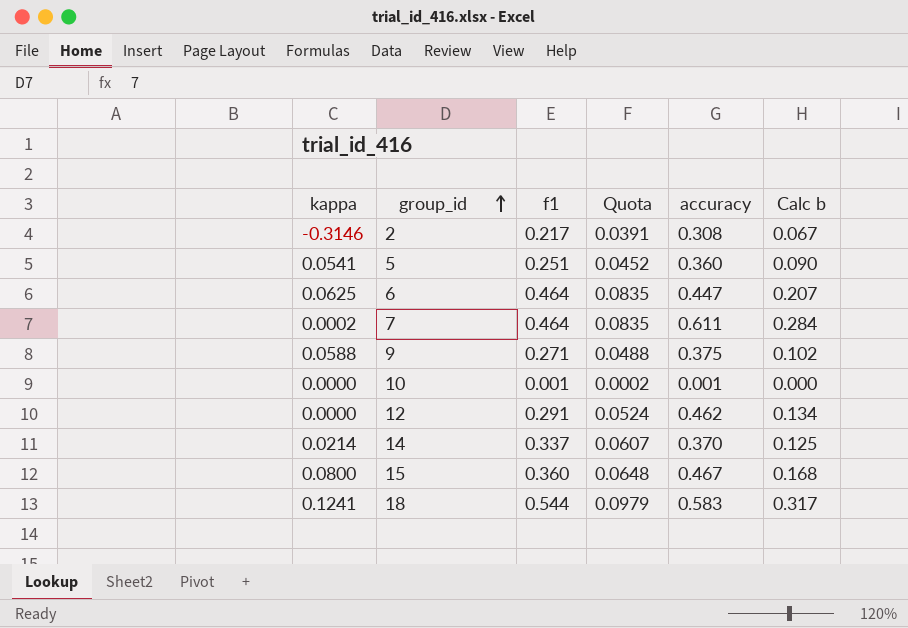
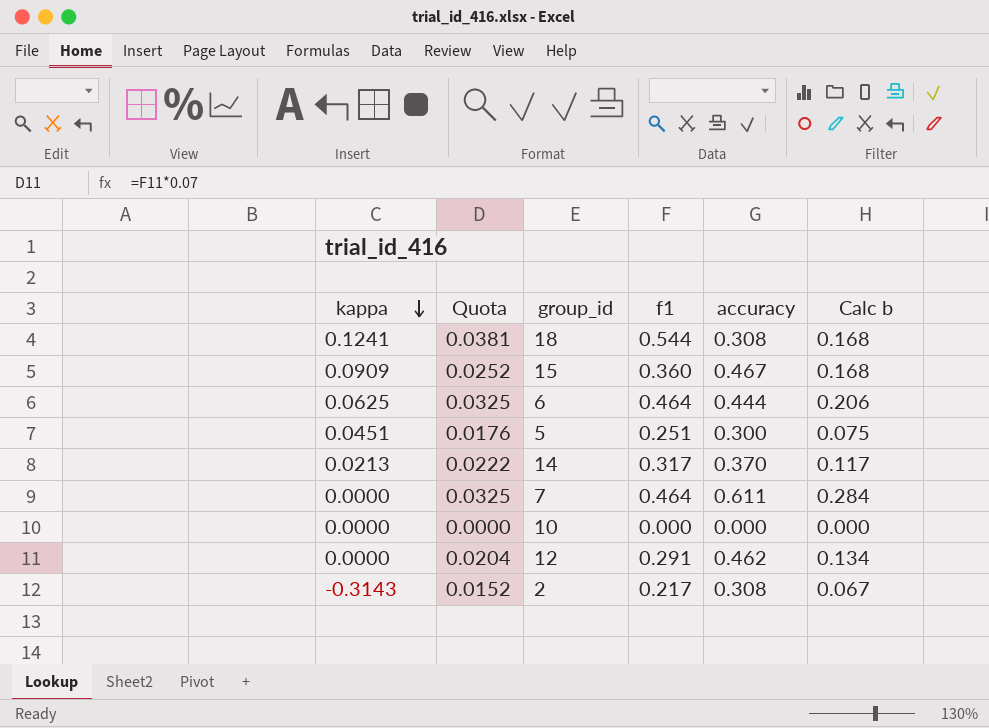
row order: group_id ascending -> kappa descending
column Quota | formula: [f1] * 0.18 -> [f1] * 0.07
column Quota | position: 4 -> 2
row 9: 0.0588 | 0.271 | 0.0488 | 0.375 | 0.102 -> none
18 | accuracy: 0.583 -> 0.308
18 | Calc b: 0.317 -> 0.168
15 | kappa: 0.0800 -> 0.0909
6 | accuracy: 0.447 -> 0.444
6 | Calc b: 0.207 -> 0.206
5 | kappa: 0.0541 -> 0.0451
5 | accuracy: 0.360 -> 0.300
5 | Calc b: 0.090 -> 0.075
14 | kappa: 0.0214 -> 0.0213
14 | f1: 0.337 -> 0.317
14 | Calc b: 0.125 -> 0.117
7 | kappa: 0.0002 -> 0.0000
10 | f1: 0.001 -> 0.000
10 | accuracy: 0.001 -> 0.000
2 | kappa: -0.3146 -> -0.3143

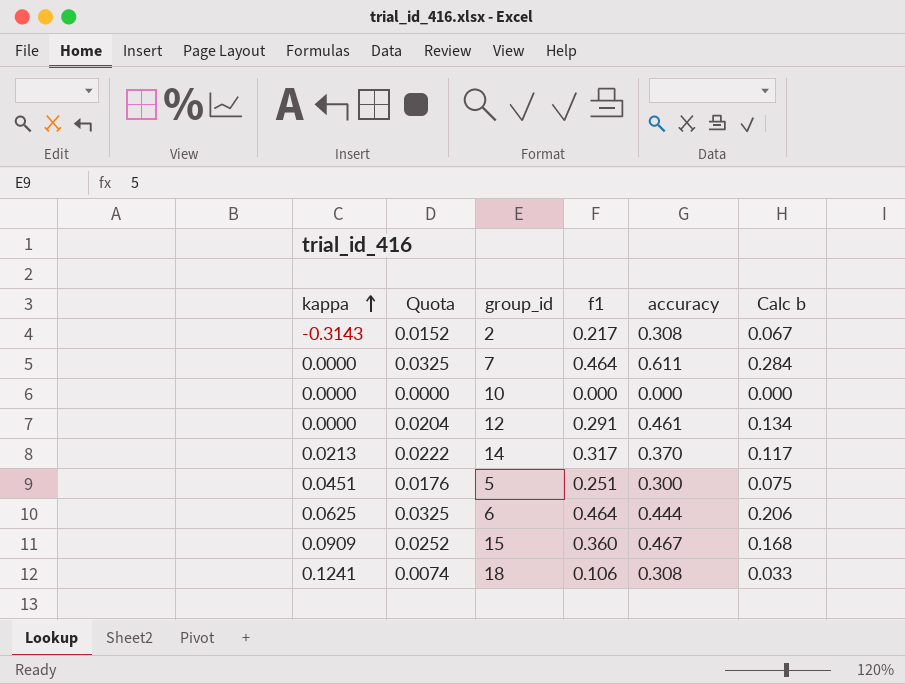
row order: kappa descending -> kappa ascending
12 | accuracy: 0.462 -> 0.461
18 | Quota: 0.0381 -> 0.0074
18 | f1: 0.544 -> 0.106
18 | Calc b: 0.168 -> 0.033

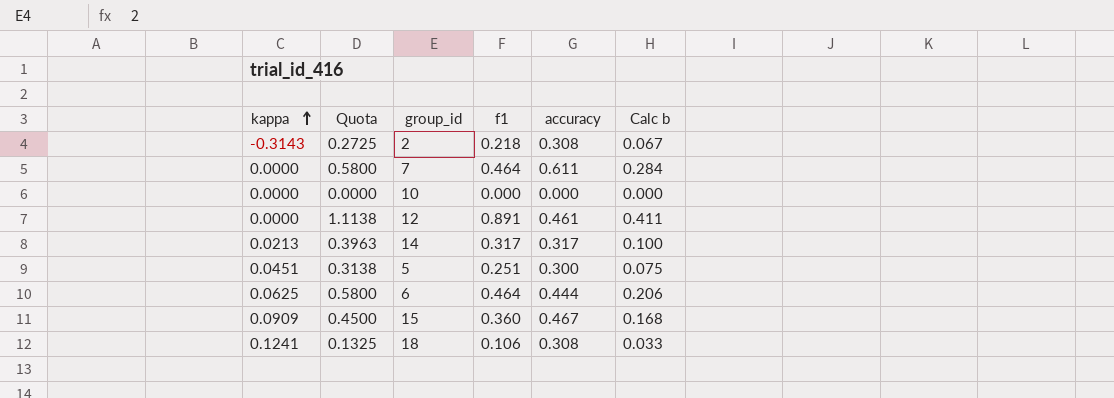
column Quota | formula: [f1] * 0.07 -> [f1] * 1.25
2 | f1: 0.217 -> 0.218
12 | f1: 0.291 -> 0.891
12 | Calc b: 0.134 -> 0.411
14 | accuracy: 0.370 -> 0.317
14 | Calc b: 0.117 -> 0.100

